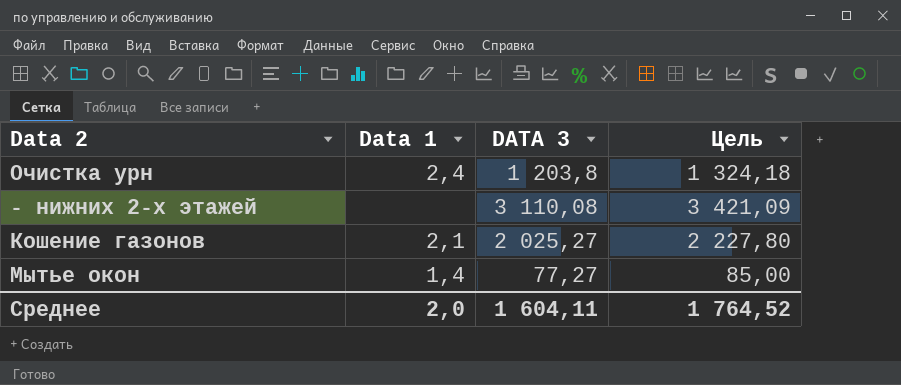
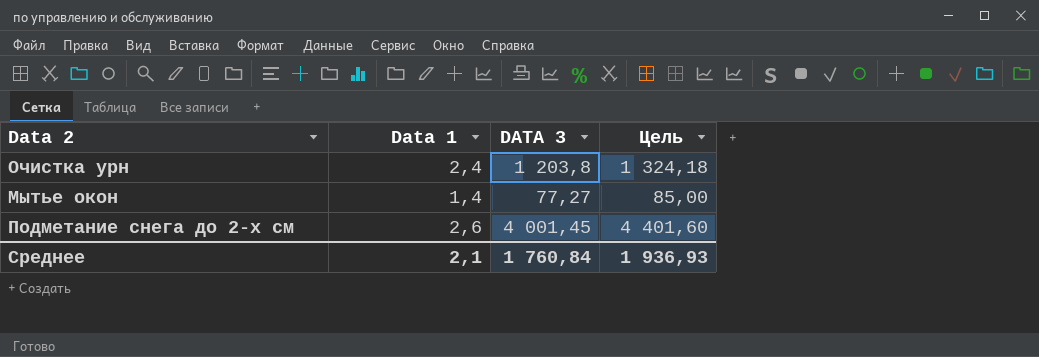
row - нижних 2-х этажей: none | 3 110,08 | 3 421,09 -> none
row Кошение газонов: 2,1 | 2 025,27 | 2 227,80 -> none
row Подметание снега до 2-х см: none -> 2,6 | 4 001,45 | 4 401,60
Среднее | Data 1: 2,0 -> 2,1
Среднее | DATA 3: 1 604,11 -> 1 760,84
Среднее | Цель: 1 764,52 -> 1 936,93

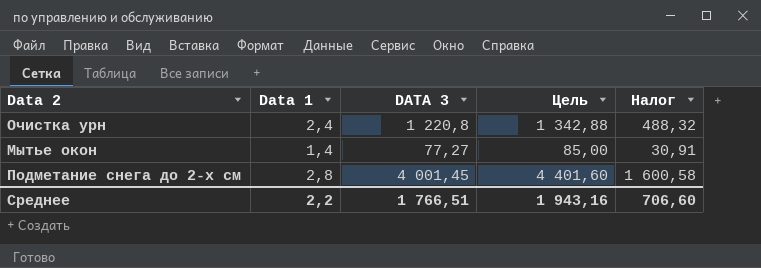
column Налог | formula: none -> [DATA 3] * 0,4
Очистка урн | DATA 3: 1 203,8 -> 1 220,8
Очистка урн | Цель: 1 324,18 -> 1 342,88
Подметание снега до 2-х см | Data 1: 2,6 -> 2,8
Среднее | Data 1: 2,1 -> 2,2
Среднее | DATA 3: 1 760,84 -> 1 766,51
Среднее | Цель: 1 936,93 -> 1 943,16

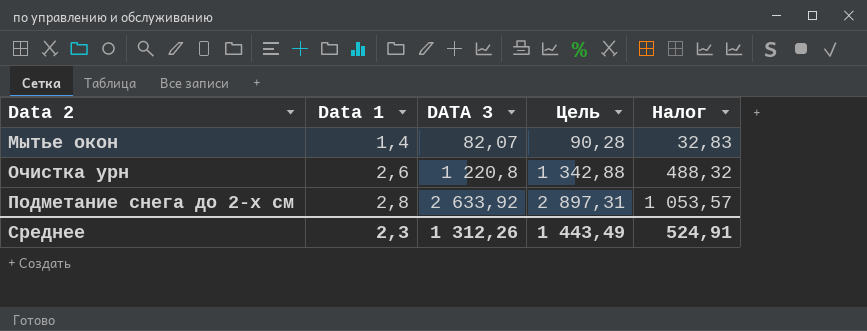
row order: none -> Data 2 ascending
Мытье окон | DATA 3: 77,27 -> 82,07
Мытье окон | Цель: 85,00 -> 90,28
Мытье окон | Налог: 30,91 -> 32,83
Очистка урн | Data 1: 2,4 -> 2,6
Подметание снега до 2-х см | DATA 3: 4 001,45 -> 2 633,92
Подметание снега до 2-х см | Цель: 4 401,60 -> 2 897,31
Подметание снега до 2-х см | Налог: 1 600,58 -> 1 053,57
Среднее | Data 1: 2,2 -> 2,3
Среднее | DATA 3: 1 766,51 -> 1 312,26
Среднее | Цель: 1 943,16 -> 1 443,49
Среднее | Налог: 706,60 -> 524,91

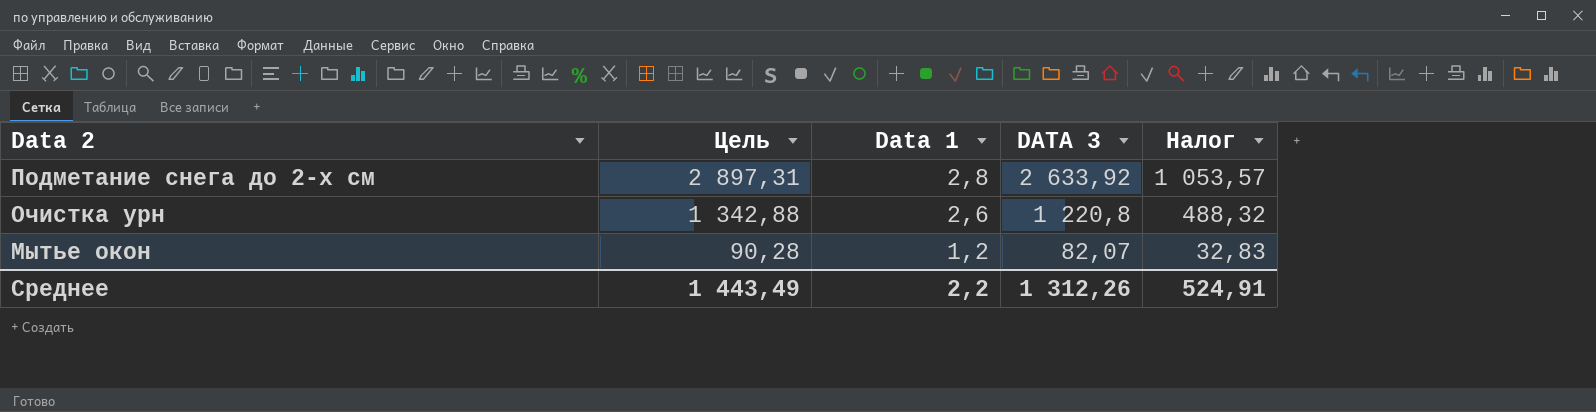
row order: Data 2 ascending -> Data 2 descending
column Цель | position: 4 -> 2
Мытье окон | Data 1: 1,4 -> 1,2
Среднее | Data 1: 2,3 -> 2,2

